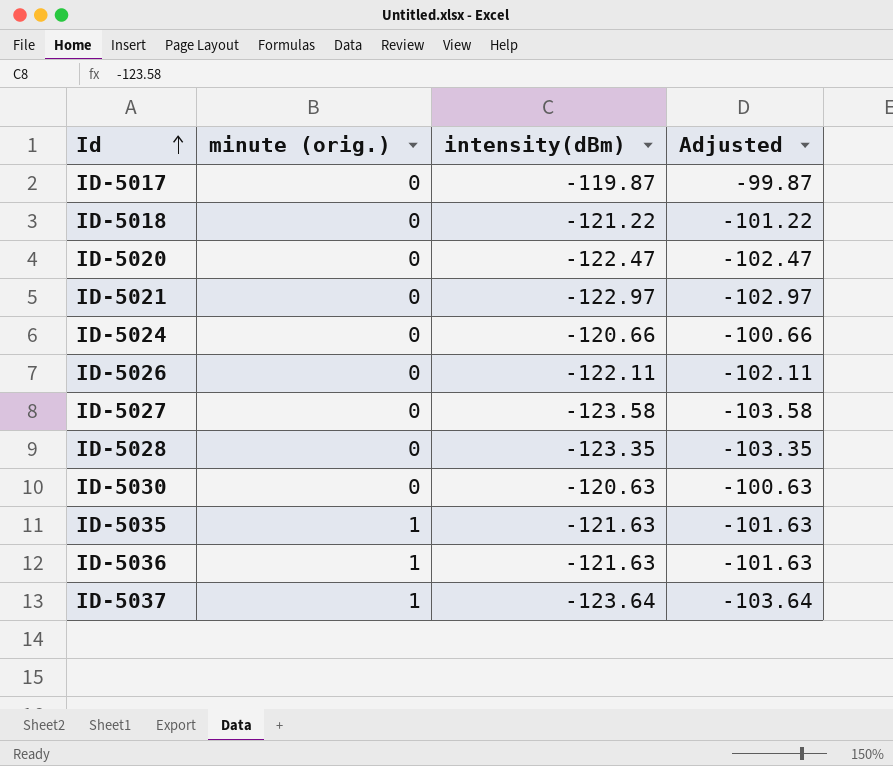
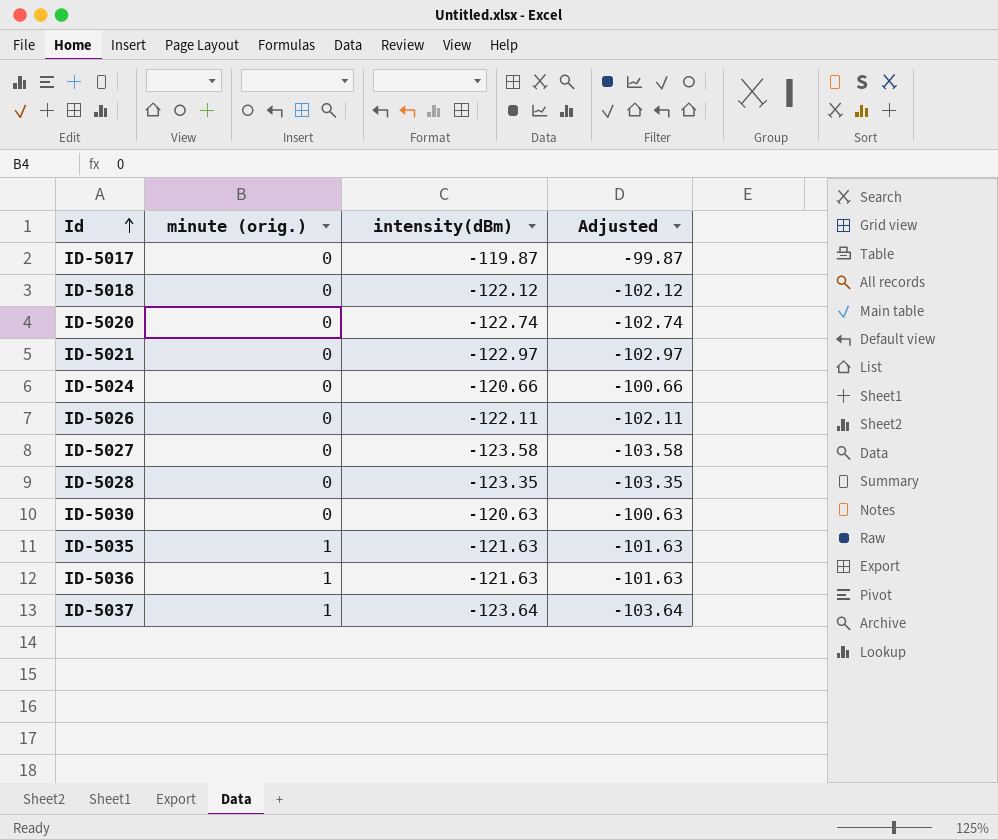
ID-5018 | intensity(dBm): -121.22 -> -122.12
ID-5018 | Adjusted: -101.22 -> -102.12
ID-5020 | intensity(dBm): -122.47 -> -122.74
ID-5020 | Adjusted: -102.47 -> -102.74

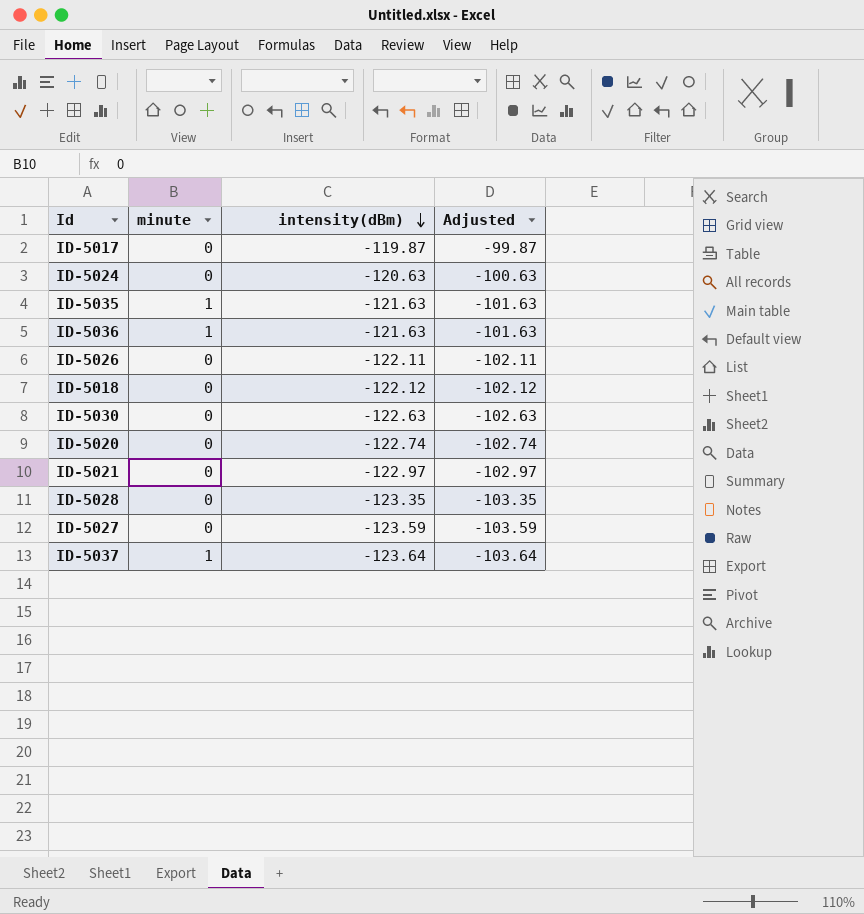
row order: Id ascending -> intensity(dBm) descending
column name: minute (orig.) -> minute
ID-5024 | intensity(dBm): -120.66 -> -120.63
ID-5024 | Adjusted: -100.66 -> -100.63
ID-5030 | intensity(dBm): -120.63 -> -122.63
ID-5030 | Adjusted: -100.63 -> -102.63
ID-5027 | intensity(dBm): -123.58 -> -123.59
ID-5027 | Adjusted: -103.58 -> -103.59

